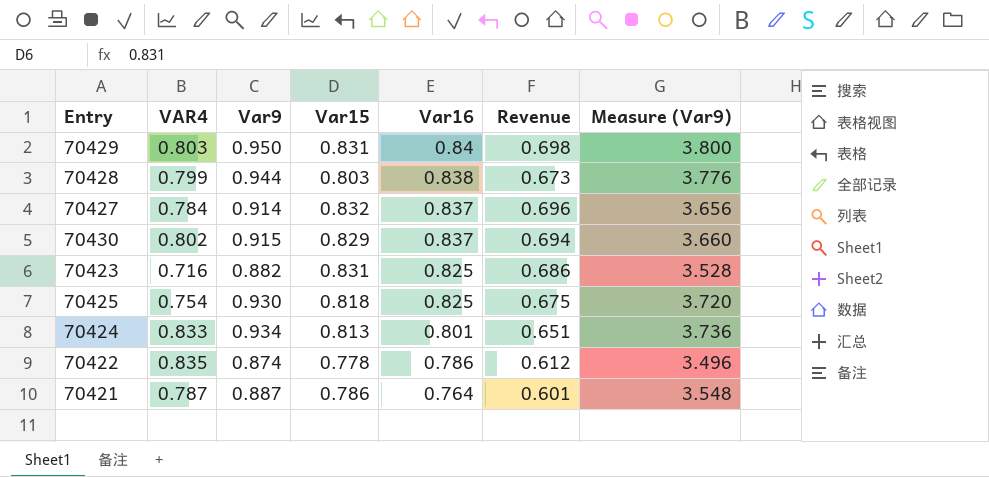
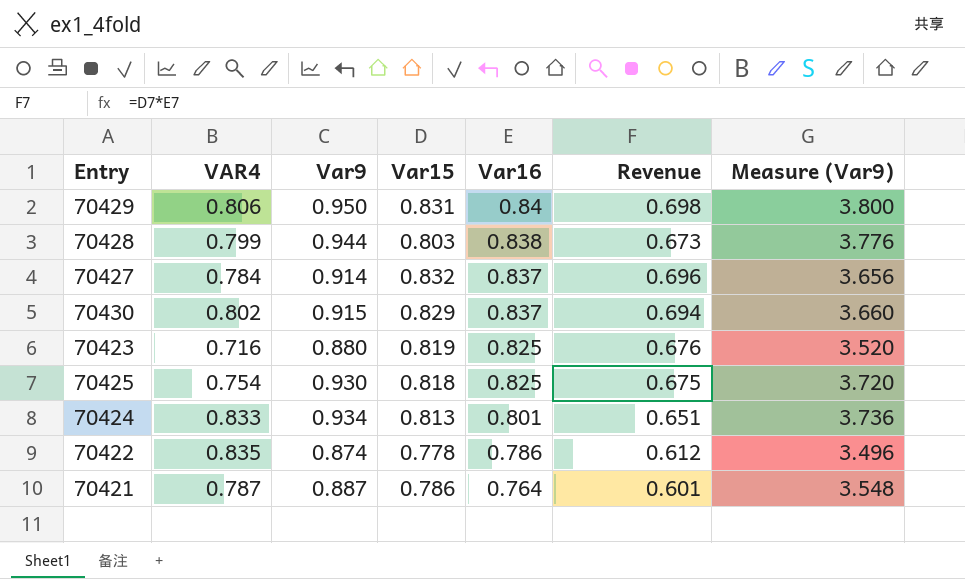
70429 | VAR4: 0.803 -> 0.806
70423 | Var9: 0.882 -> 0.880
70423 | Var15: 0.831 -> 0.819
70423 | Revenue: 0.686 -> 0.676
70423 | Measure (Var9): 3.528 -> 3.520

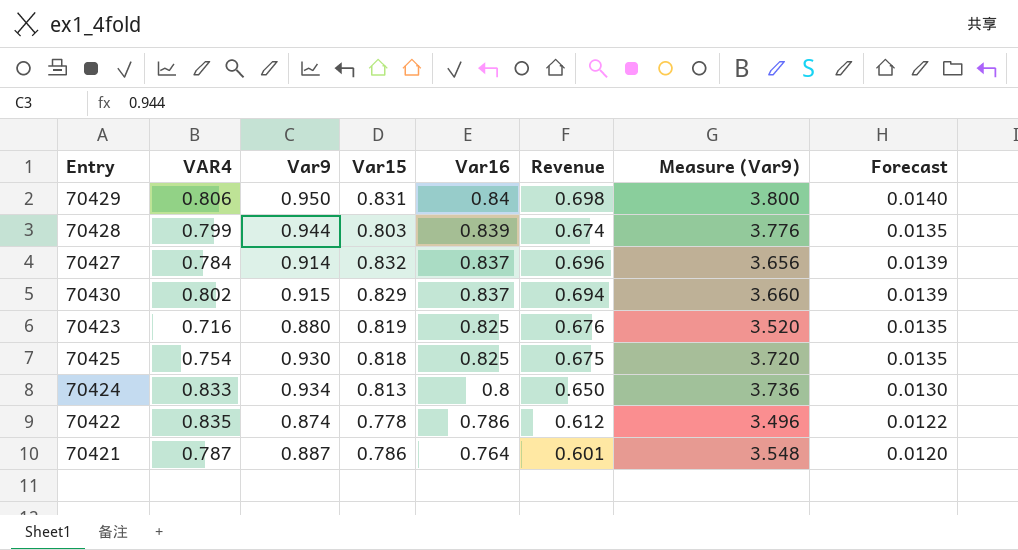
column Forecast | formula: none -> [Revenue] * 0.02
70428 | Var16: 0.838 -> 0.839
70428 | Revenue: 0.673 -> 0.674
70424 | Var16: 0.801 -> 0.8
70424 | Revenue: 0.651 -> 0.650

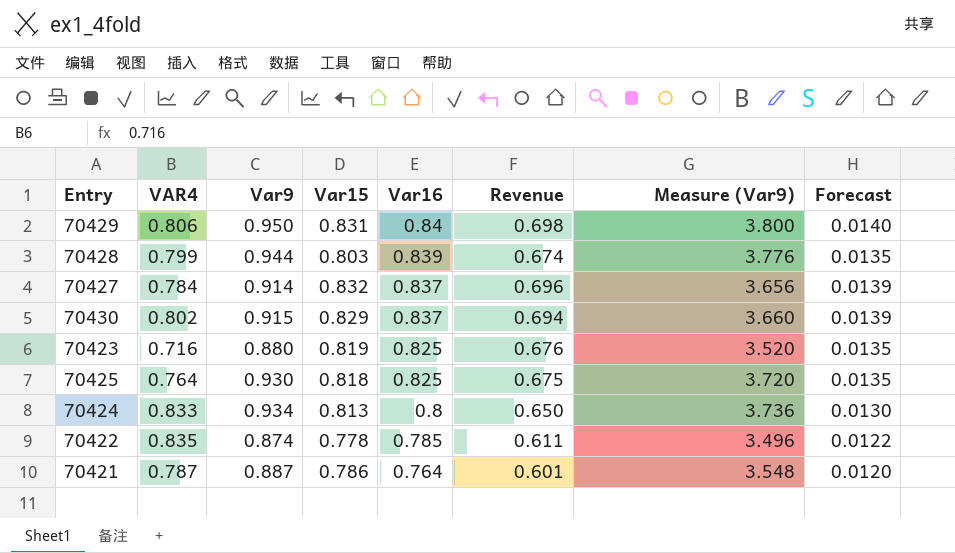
70425 | VAR4: 0.754 -> 0.764
70422 | Var16: 0.786 -> 0.785
70422 | Revenue: 0.612 -> 0.611

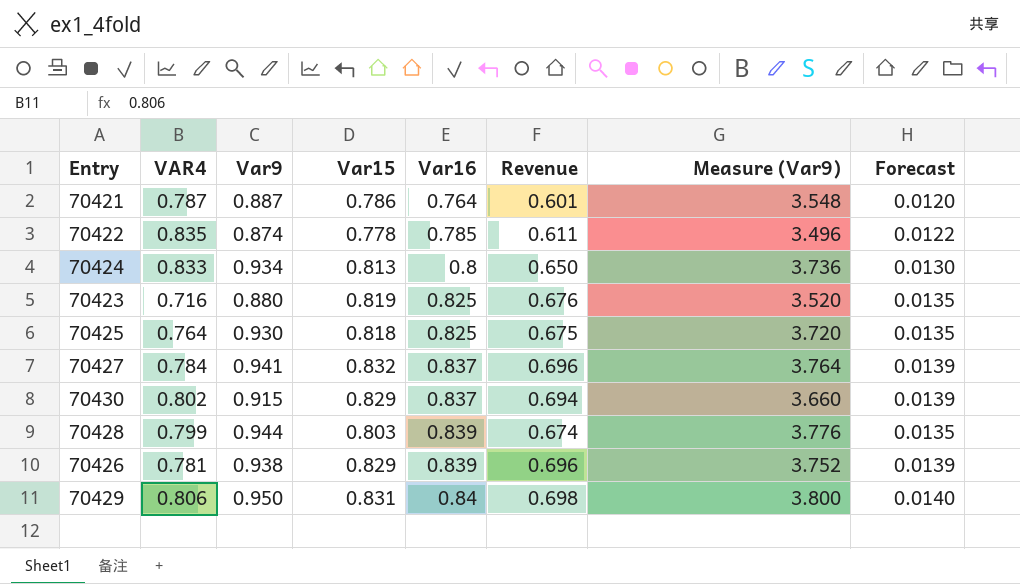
row order: Var16 descending -> Var16 ascending
70427 | Var9: 0.914 -> 0.941
70427 | Measure (Var9): 3.656 -> 3.764
row 70426: none -> 0.781 | 0.938 | 0.829 | 0.839 | 0.696 | 3.752 | 0.0139

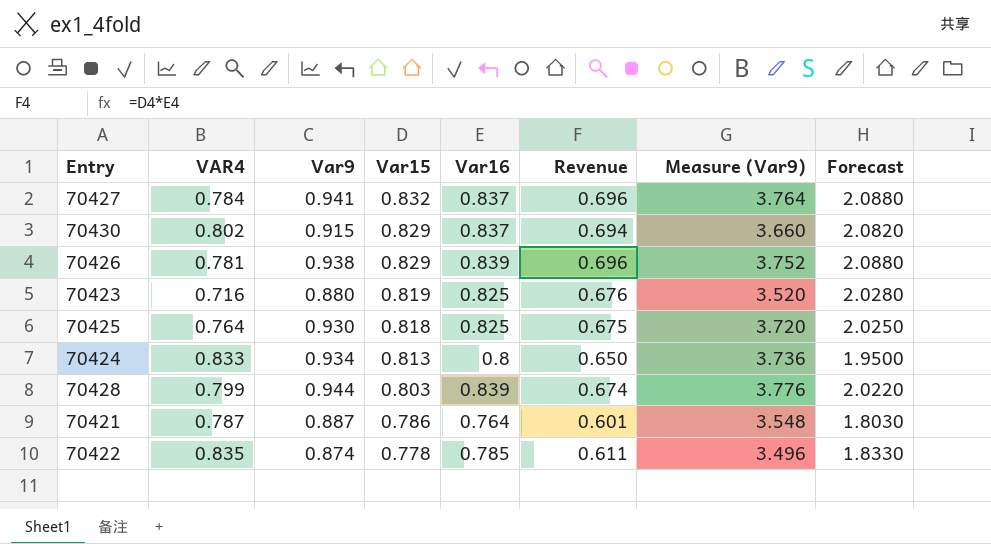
row order: Var16 ascending -> Var15 descending
column Forecast | formula: [Revenue] * 0.02 -> [Revenue] * 3
row 70429: 0.806 | 0.950 | 0.831 | 0.84 | 0.698 | 3.800 | 0.0140 -> none

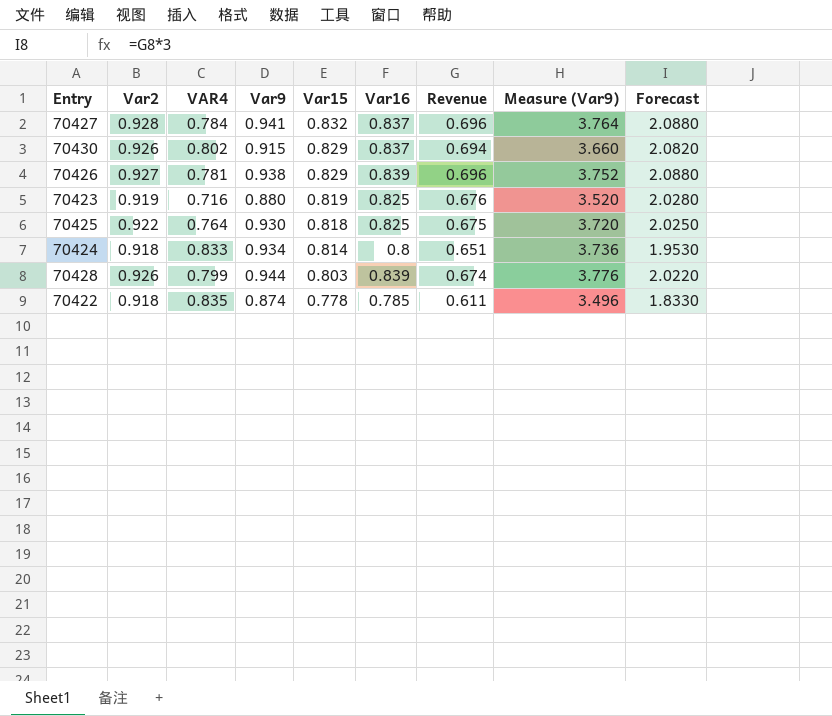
column Var2 | position: none -> 2
row 70421: 0.787 | 0.887 | 0.786 | 0.764 | 0.601 | 3.548 | 1.8030 -> none
70424 | Var15: 0.813 -> 0.814
70424 | Revenue: 0.650 -> 0.651
70424 | Forecast: 1.9500 -> 1.9530

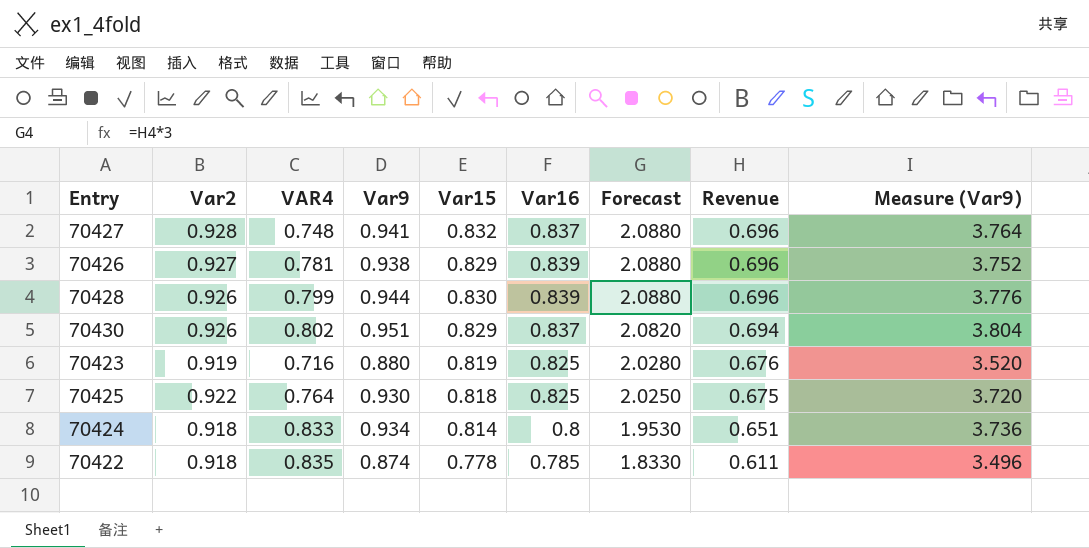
row order: Var15 descending -> Forecast descending
column Forecast | position: 9 -> 7
70427 | VAR4: 0.784 -> 0.748
70428 | Var15: 0.803 -> 0.830
70428 | Forecast: 2.0220 -> 2.0880
70428 | Revenue: 0.674 -> 0.696
70430 | Var9: 0.915 -> 0.951
70430 | Measure (Var9): 3.660 -> 3.804

